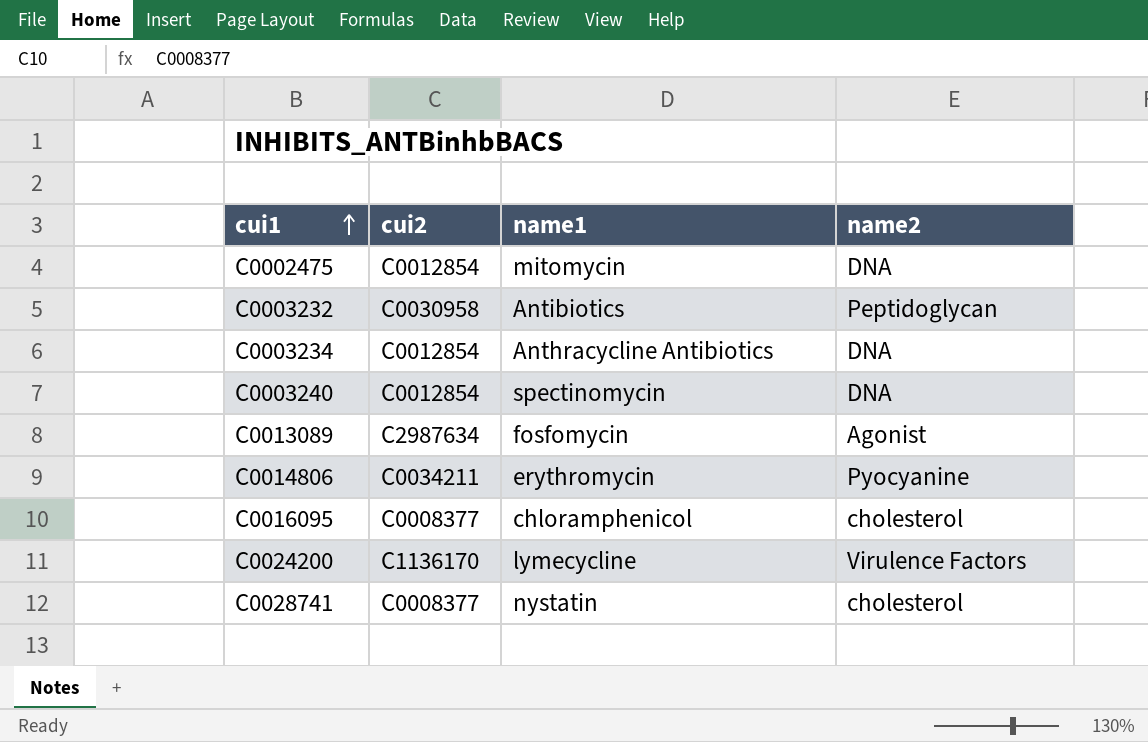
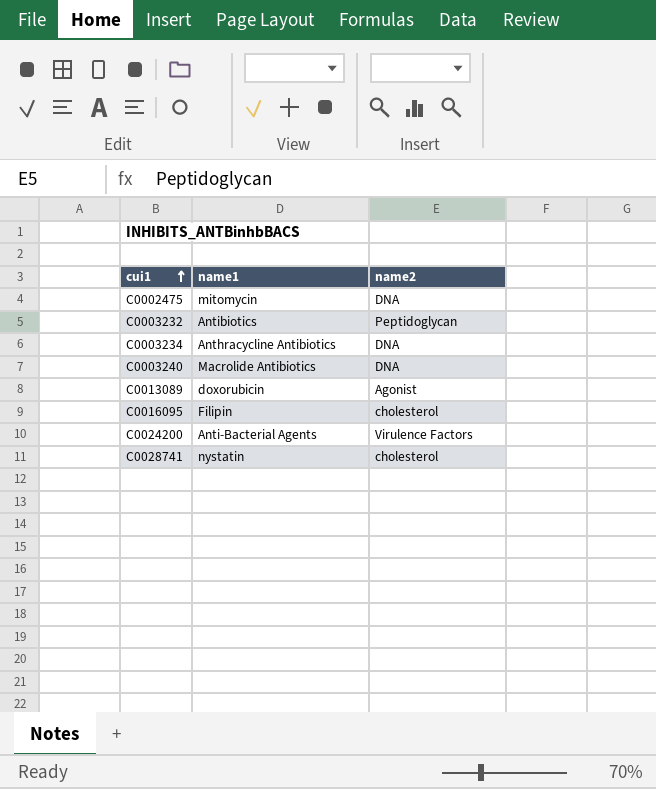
column cui2 | position: 2 -> none
row C0014806: C0034211 | erythromycin | Pyocyanine -> none
C0003240 | name1: spectinomycin -> Macrolide Antibiotics
C0013089 | name1: fosfomycin -> doxorubicin
C0016095 | name1: chloramphenicol -> Filipin
C0024200 | name1: lymecycline -> Anti-Bacterial Agents

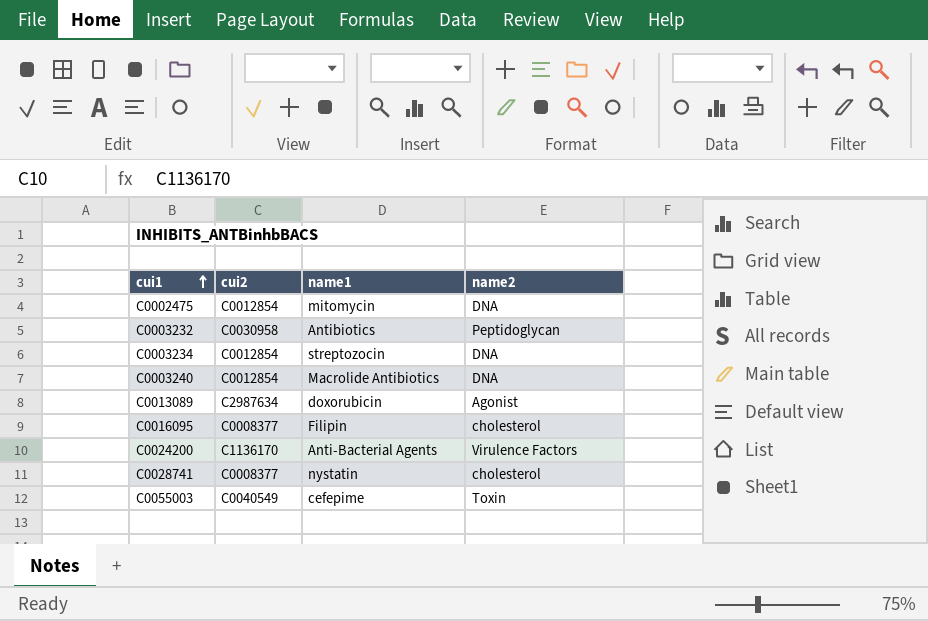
column cui2 | position: none -> 2
C0003234 | name1: Anthracycline Antibiotics -> streptozocin
row C0055003: none -> C0040549 | cefepime | Toxin

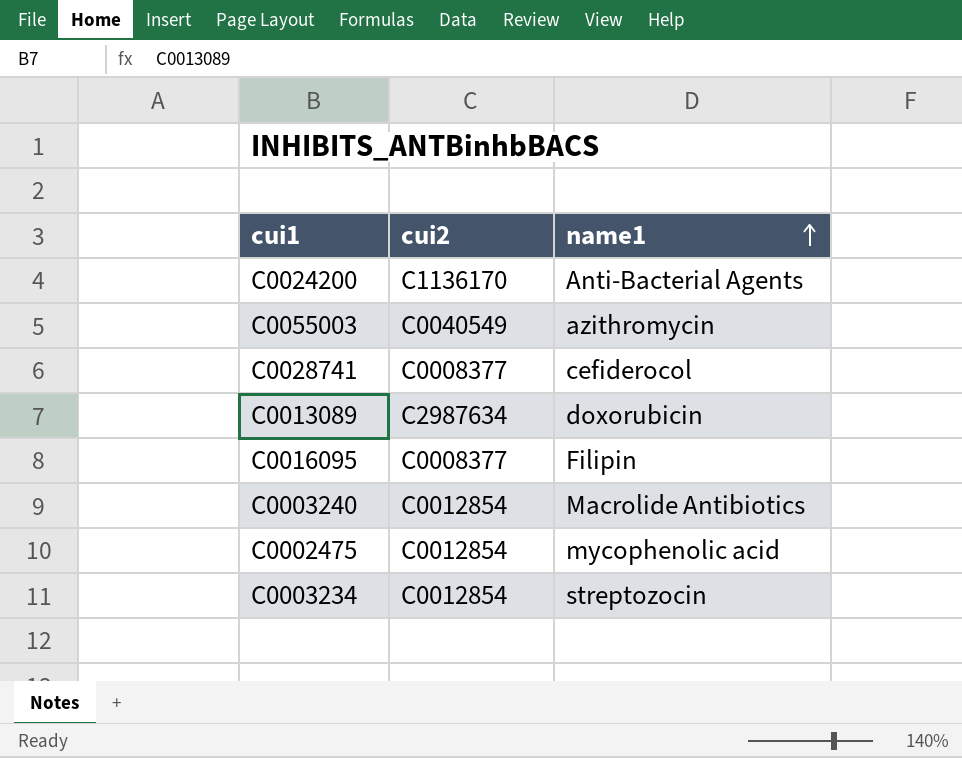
row order: cui1 ascending -> name1 ascending
column name2 | position: 4 -> none
row C0003232: C0030958 | Antibiotics | Peptidoglycan -> none
C0055003 | name1: cefepime -> azithromycin
C0028741 | name1: nystatin -> cefiderocol
C0002475 | name1: mitomycin -> mycophenolic acid

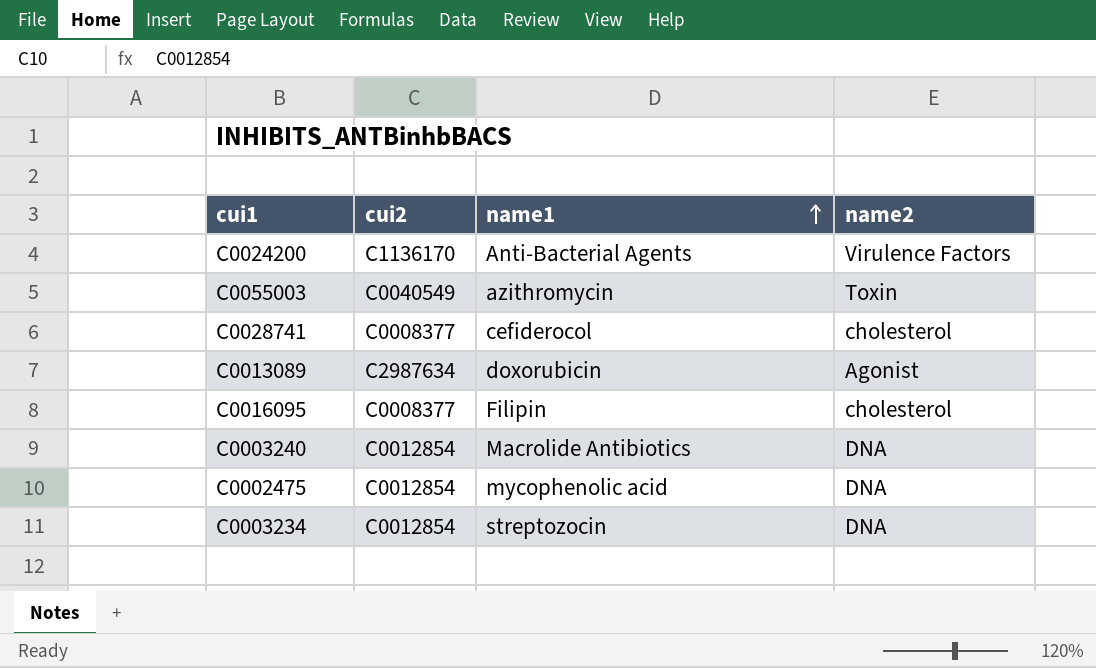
column name2 | position: none -> 4

